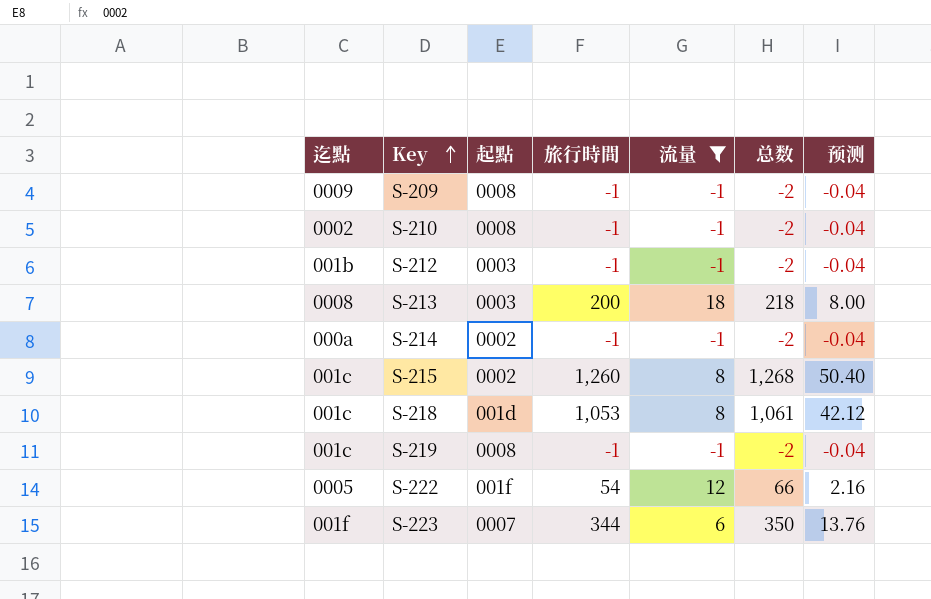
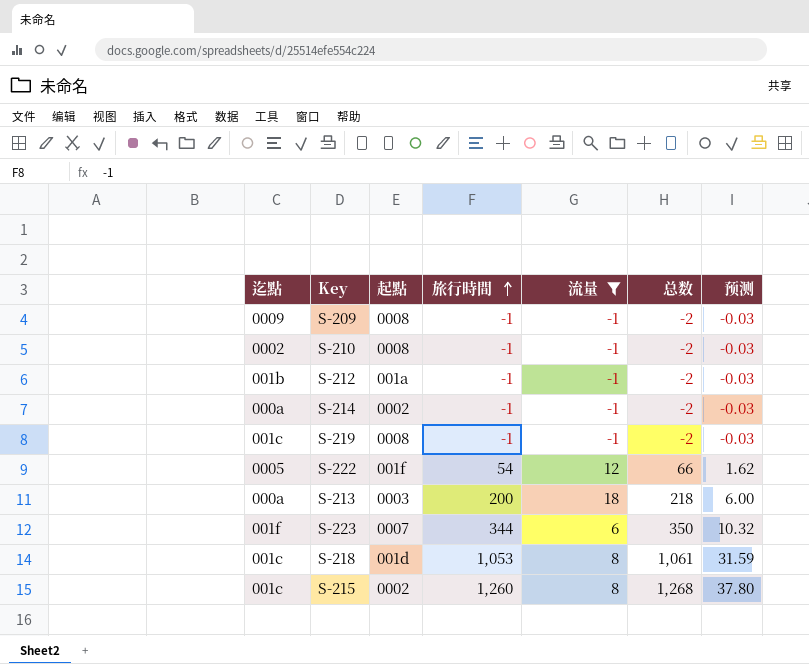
row order: Key ascending -> 旅行時間 ascending
column 预测 | formula: [旅行時間] * 0.04 -> [旅行時間] * 0.03
S-212 | 起點: 0003 -> 001a
S-213 | 迄點: 0008 -> 000a

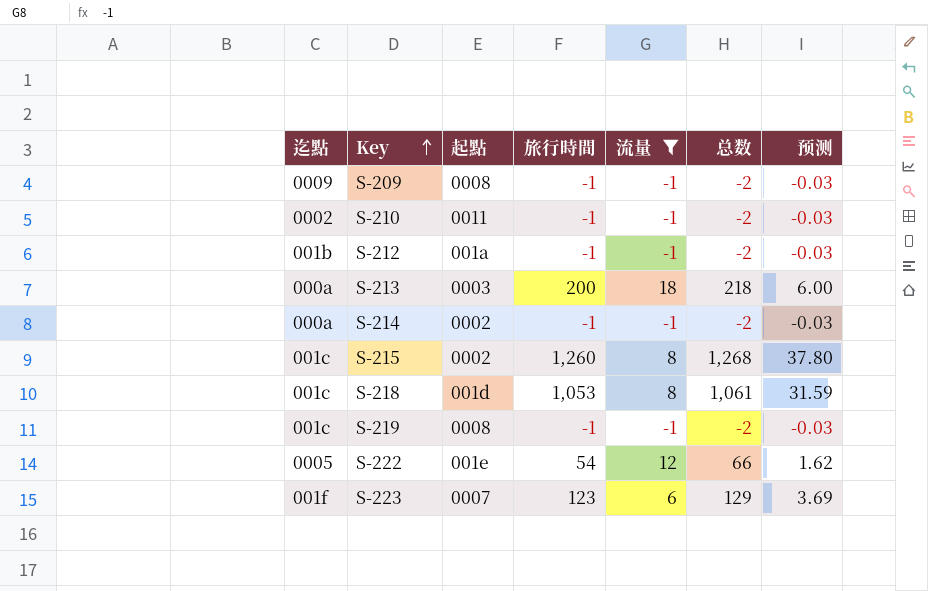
row order: 旅行時間 ascending -> Key ascending
S-210 | 起點: 0008 -> 0011
S-222 | 起點: 001f -> 001e
S-223 | 旅行時間: 344 -> 123
S-223 | 总数: 350 -> 129
S-223 | 预测: 10.32 -> 3.69

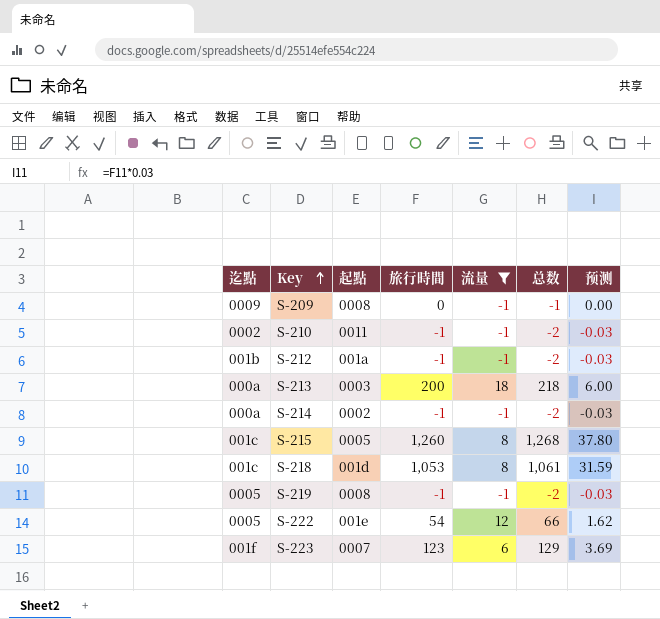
S-209 | 旅行時間: -1 -> 0
S-209 | 总数: -2 -> -1
S-209 | 预测: -0.03 -> 0.00
S-215 | 起點: 0002 -> 0005
S-219 | 迄點: 001c -> 0005

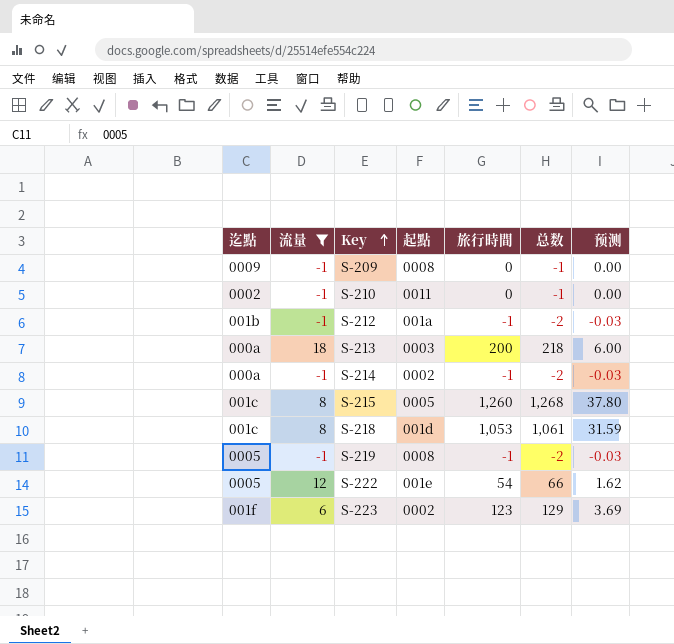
column 流量 | position: 5 -> 2
S-210 | 旅行時間: -1 -> 0
S-210 | 总数: -2 -> -1
S-210 | 预测: -0.03 -> 0.00
S-223 | 起點: 0007 -> 0002

